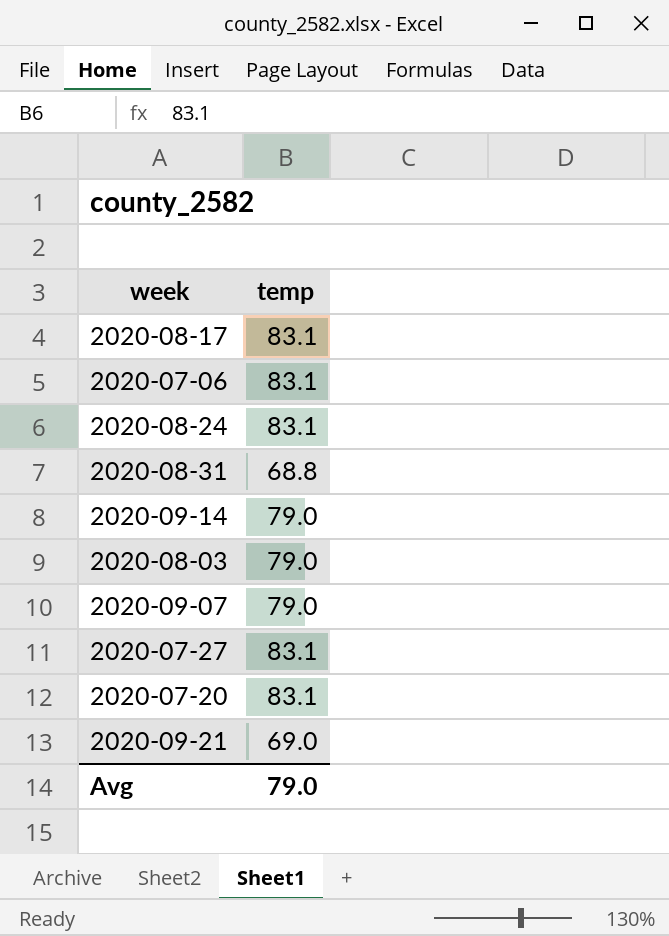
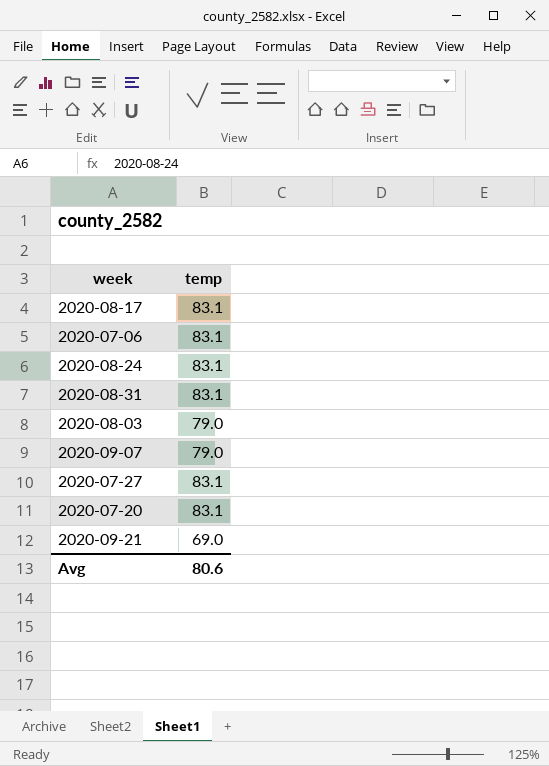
row 2020-09-14: 79.0 -> none
2020-08-31 | temp: 68.8 -> 83.1
Avg | temp: 79.0 -> 80.6

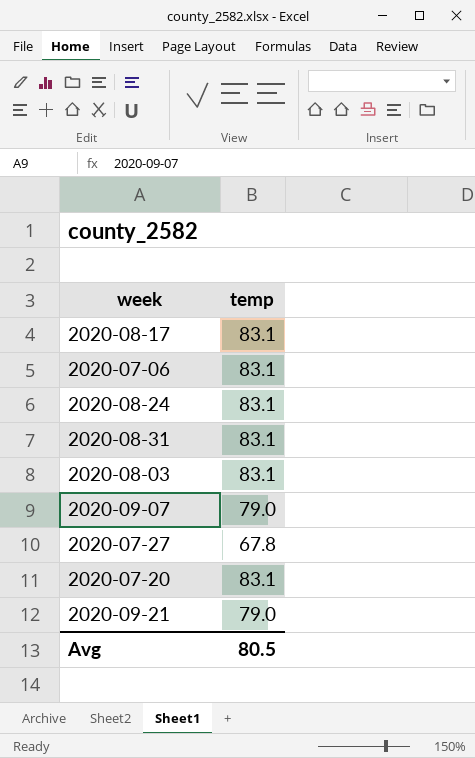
2020-08-03 | temp: 79.0 -> 83.1
2020-07-27 | temp: 83.1 -> 67.8
2020-09-21 | temp: 69.0 -> 79.0
Avg | temp: 80.6 -> 80.5

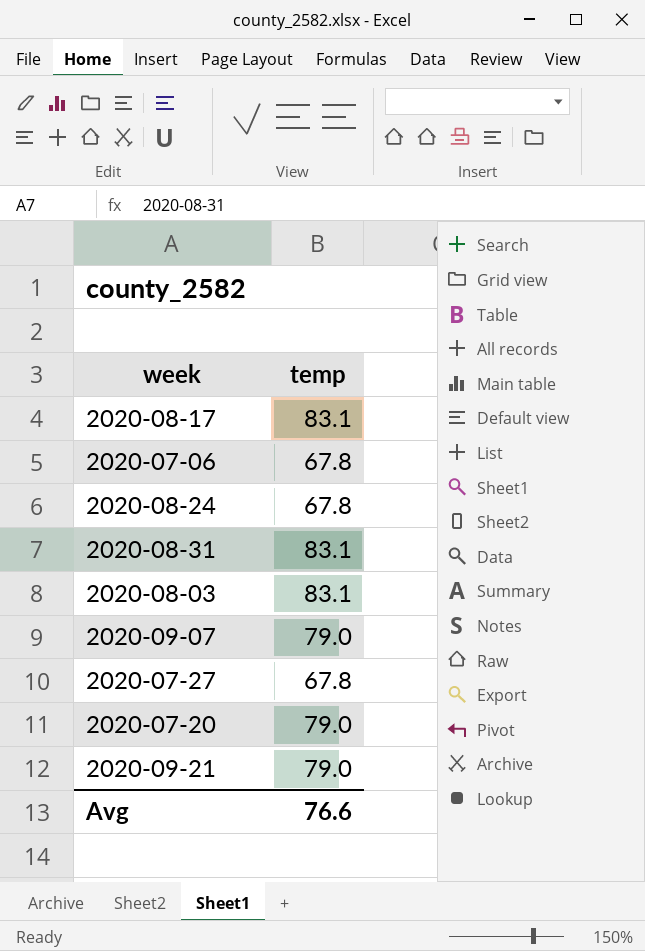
2020-07-06 | temp: 83.1 -> 67.8
2020-08-24 | temp: 83.1 -> 67.8
2020-07-20 | temp: 83.1 -> 79.0
Avg | temp: 80.5 -> 76.6

